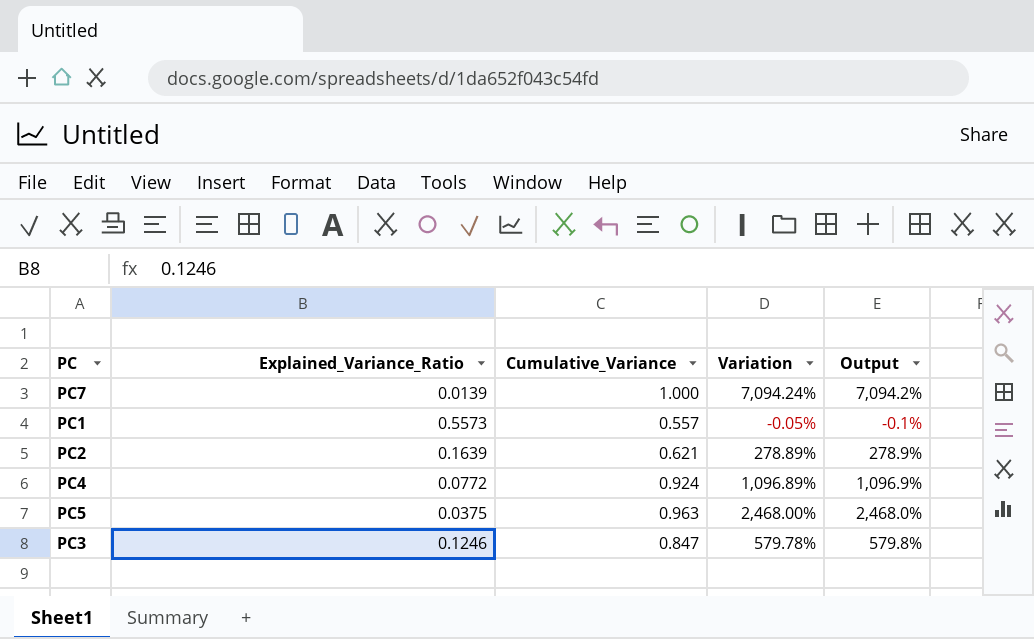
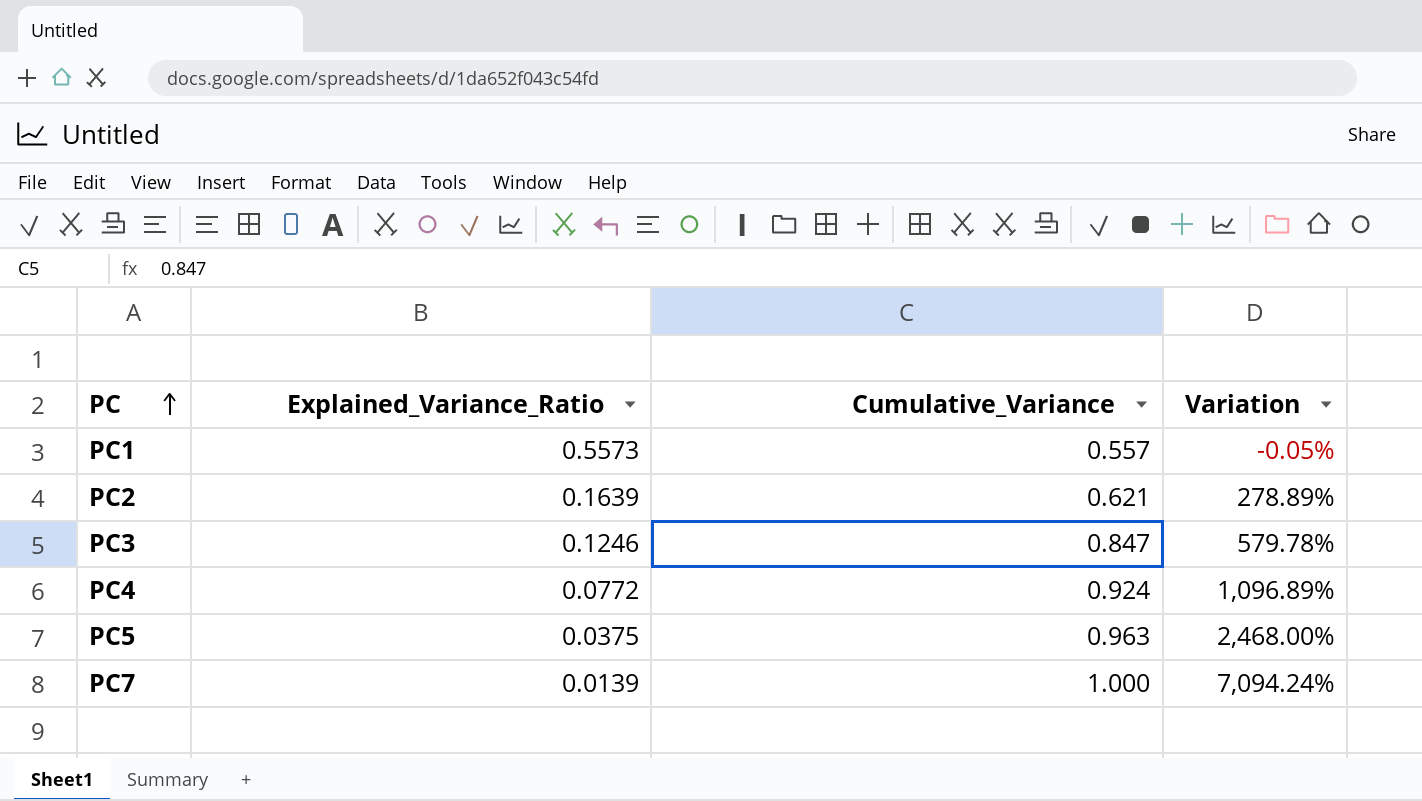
row order: none -> PC ascending
column Output | formula: ([Cumulative_Variance] - [Explained_Variance_Ratio]) / [Explained_Variance_Ratio] -> none

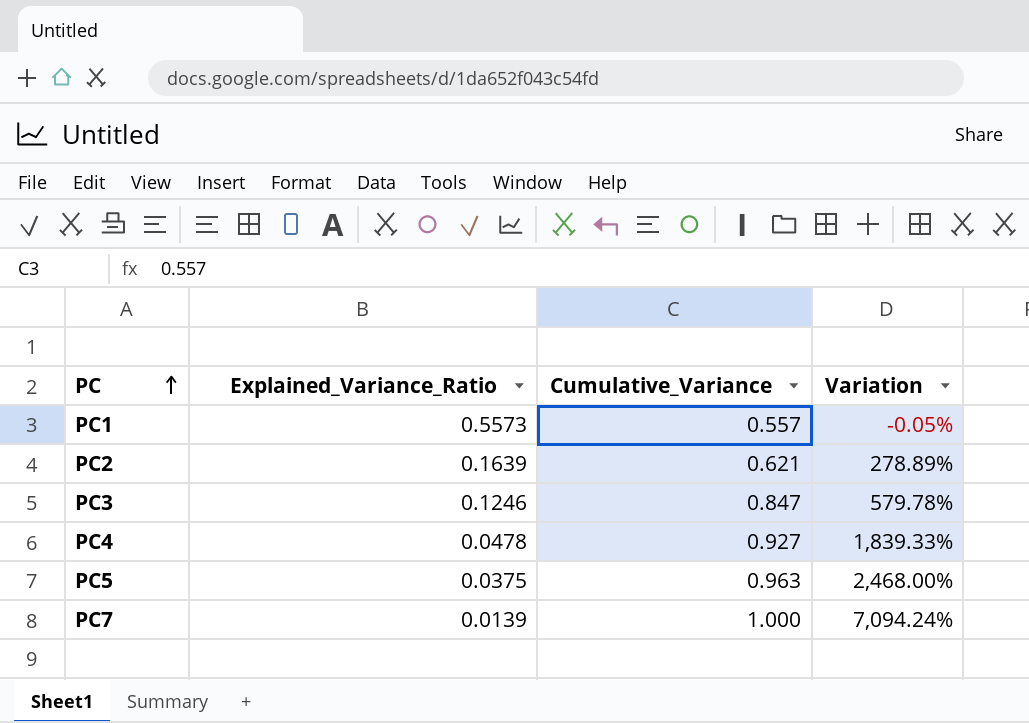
PC4 | Explained_Variance_Ratio: 0.0772 -> 0.0478
PC4 | Cumulative_Variance: 0.924 -> 0.927
PC4 | Variation: 1,096.89% -> 1,839.33%

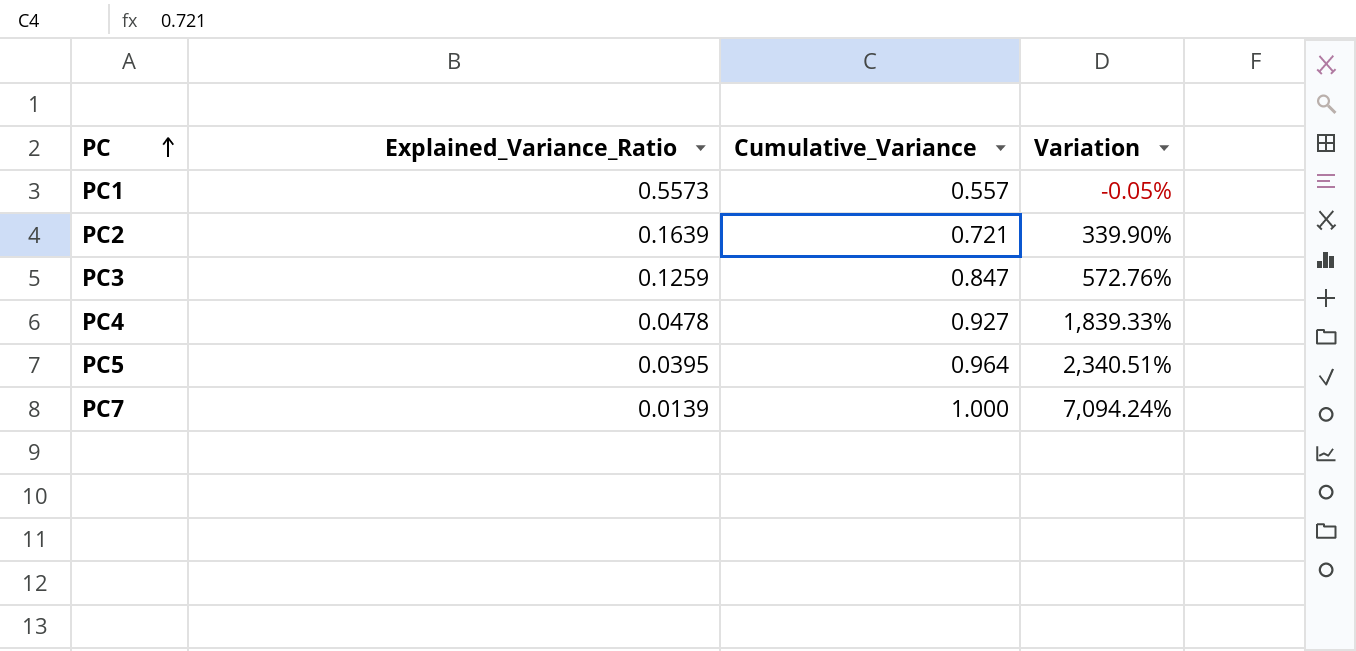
PC2 | Cumulative_Variance: 0.621 -> 0.721
PC2 | Variation: 278.89% -> 339.90%
PC3 | Explained_Variance_Ratio: 0.1246 -> 0.1259
PC3 | Variation: 579.78% -> 572.76%
PC5 | Explained_Variance_Ratio: 0.0375 -> 0.0395
PC5 | Cumulative_Variance: 0.963 -> 0.964
PC5 | Variation: 2,468.00% -> 2,340.51%

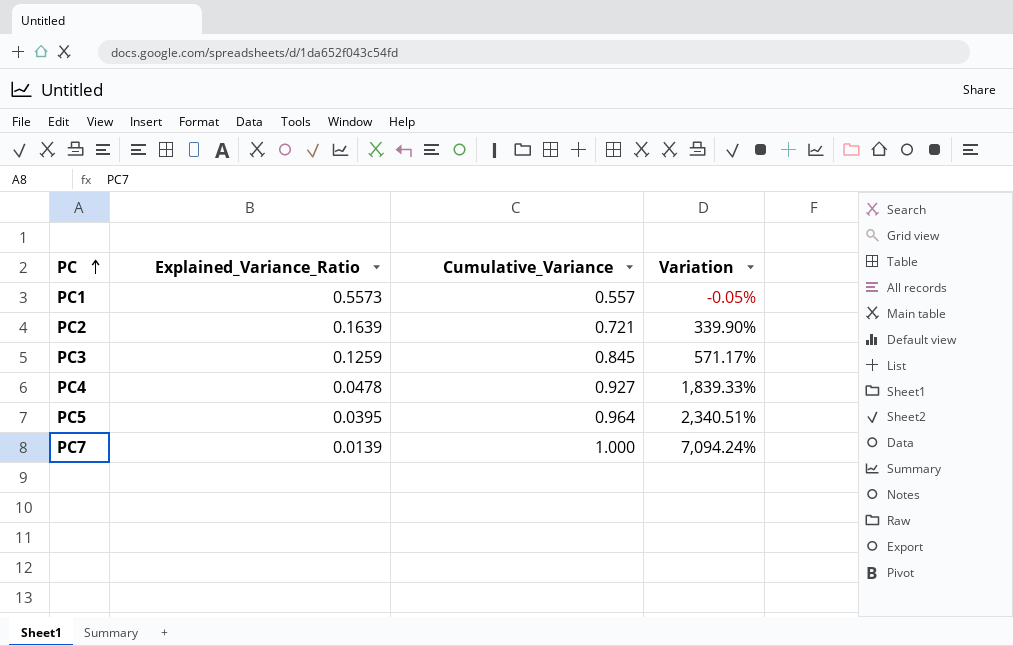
PC3 | Cumulative_Variance: 0.847 -> 0.845
PC3 | Variation: 572.76% -> 571.17%

